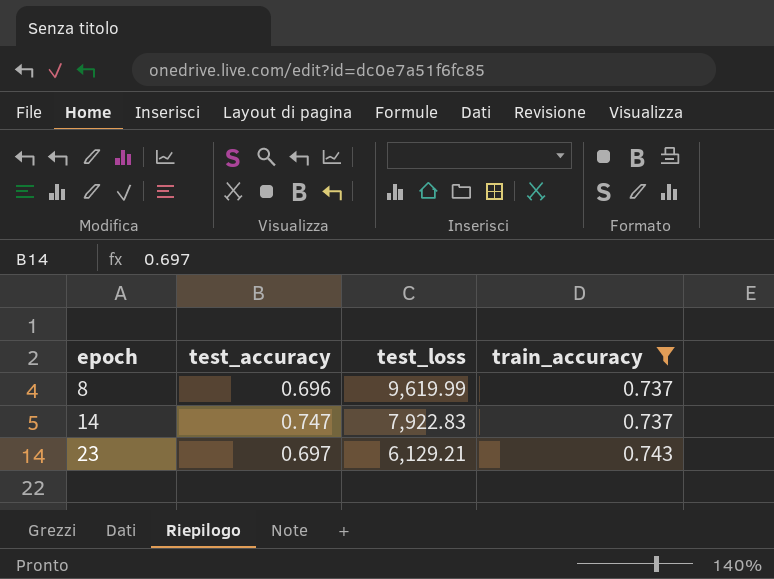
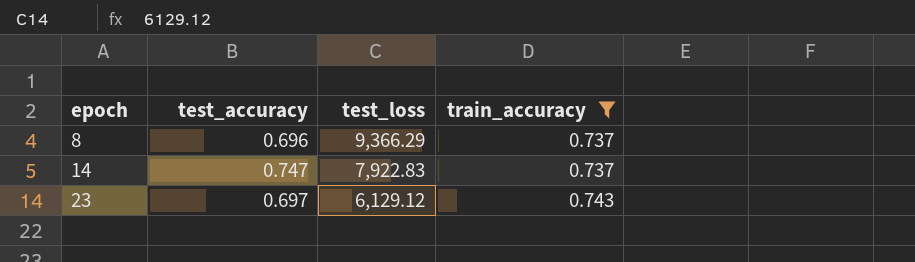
8 | test_loss: 9,619.99 -> 9,366.29
23 | test_loss: 6,129.21 -> 6,129.12

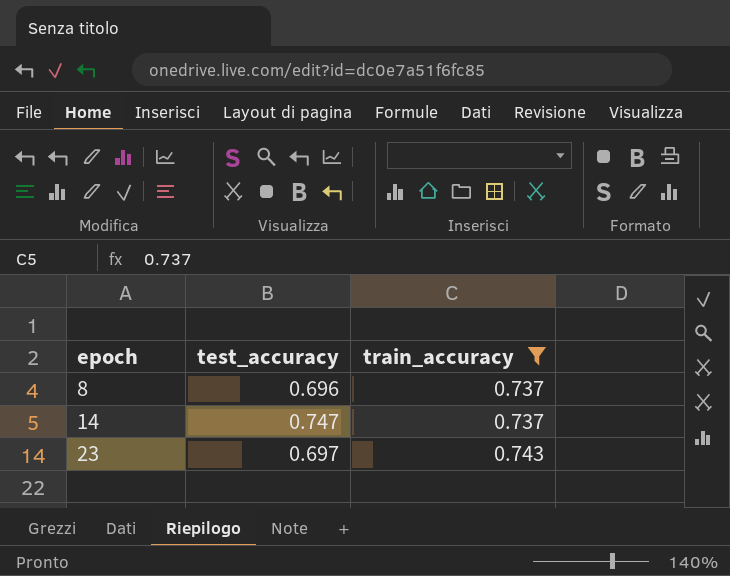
column test_loss | position: 3 -> none

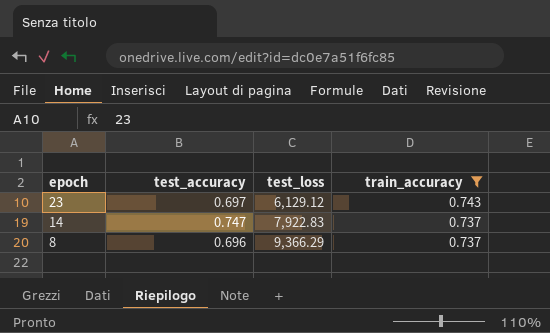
row order: epoch ascending -> epoch descending
column test_loss | position: none -> 3

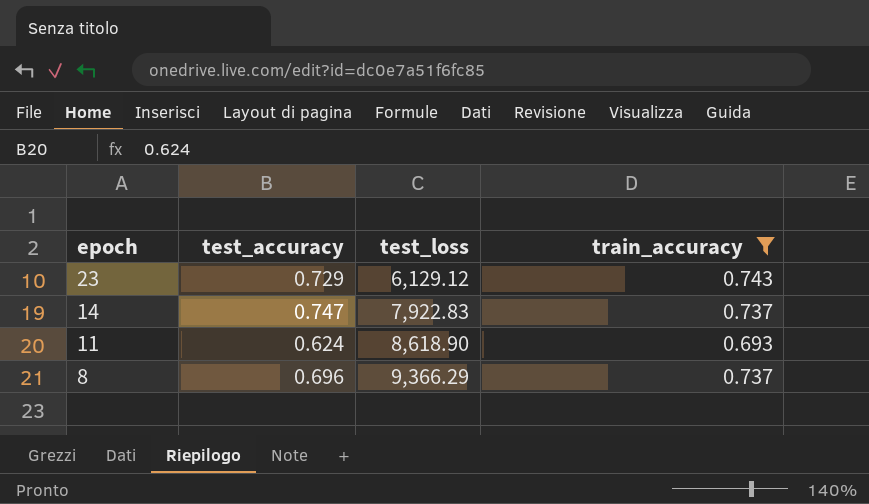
23 | test_accuracy: 0.697 -> 0.729
row 11: none -> 0.624 | 8,618.90 | 0.693

